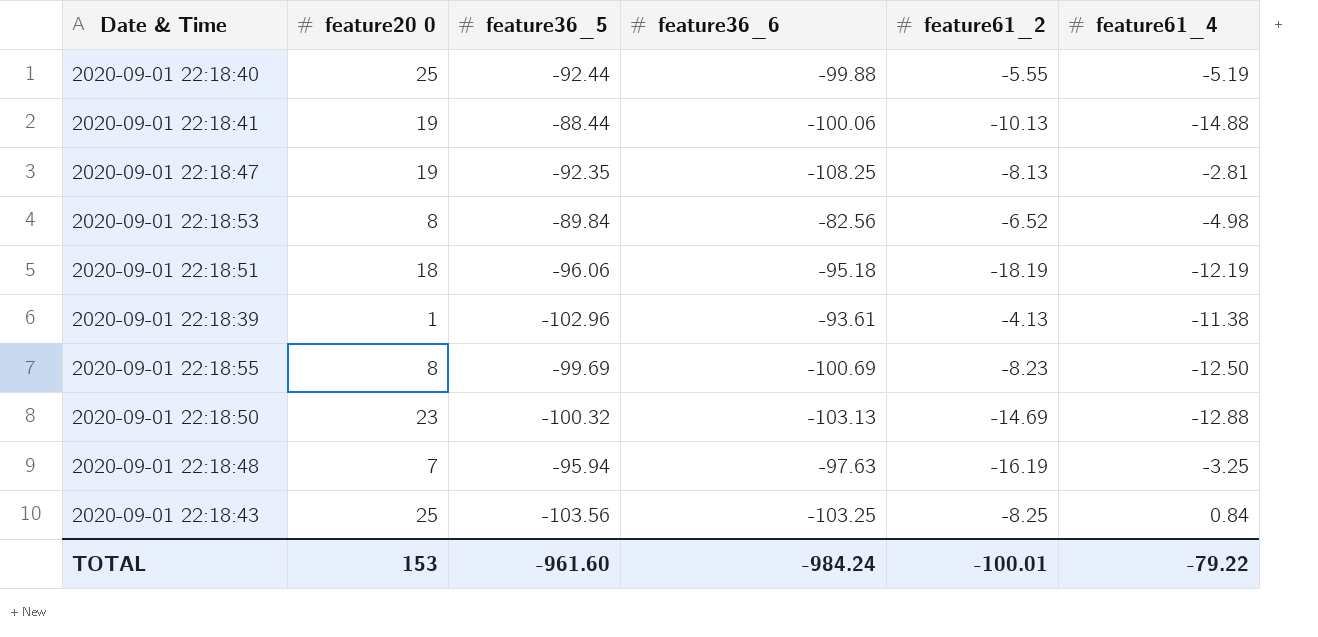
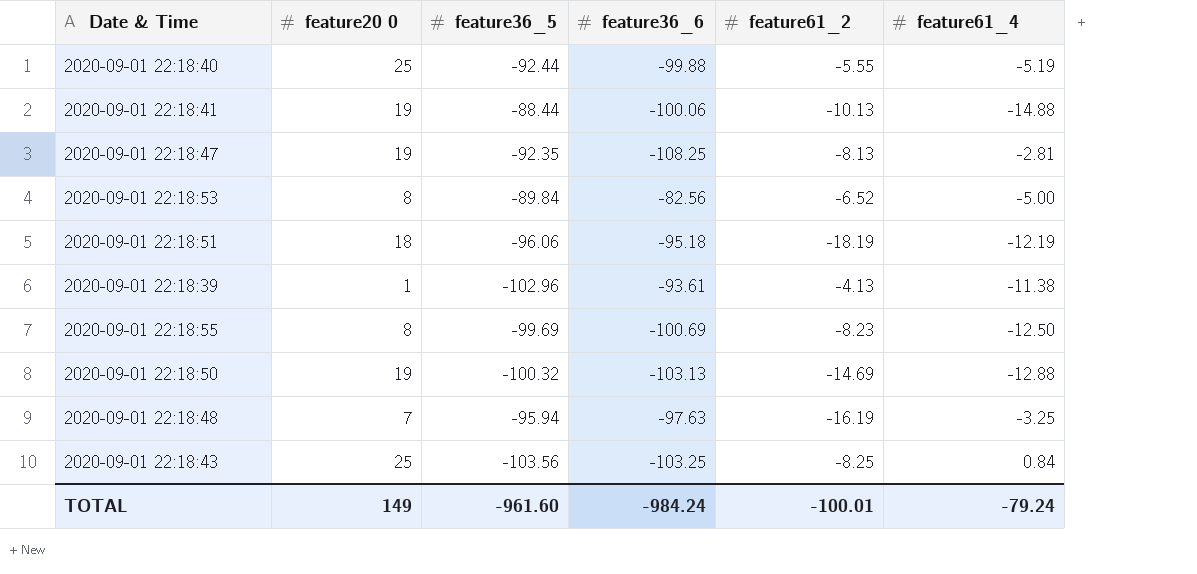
2020-09-01 22:18:53 | feature61_4: -4.98 -> -5.00
2020-09-01 22:18:50 | feature20 0: 23 -> 19
TOTAL | feature20 0: 153 -> 149
TOTAL | feature61_4: -79.22 -> -79.24

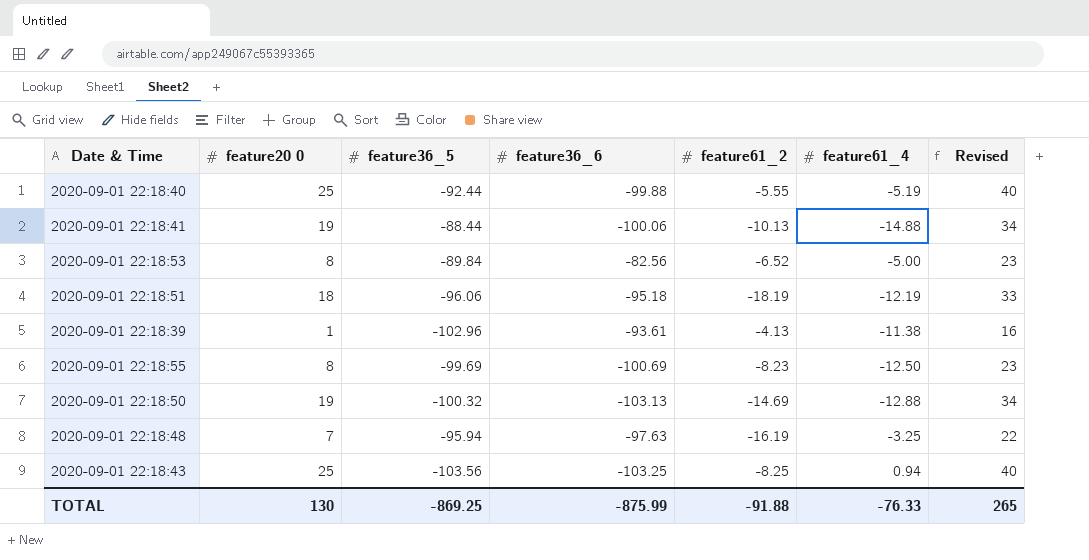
column Revised | formula: none -> [feature20 0] + 15
row 2020-09-01 22:18:47: 19 | -92.35 | -108.25 | -8.13 | -2.81 -> none
2020-09-01 22:18:43 | feature61_4: 0.84 -> 0.94
TOTAL | feature20 0: 149 -> 130
TOTAL | feature36_5: -961.60 -> -869.25
TOTAL | feature36_6: -984.24 -> -875.99
TOTAL | feature61_2: -100.01 -> -91.88
TOTAL | feature61_4: -79.24 -> -76.33

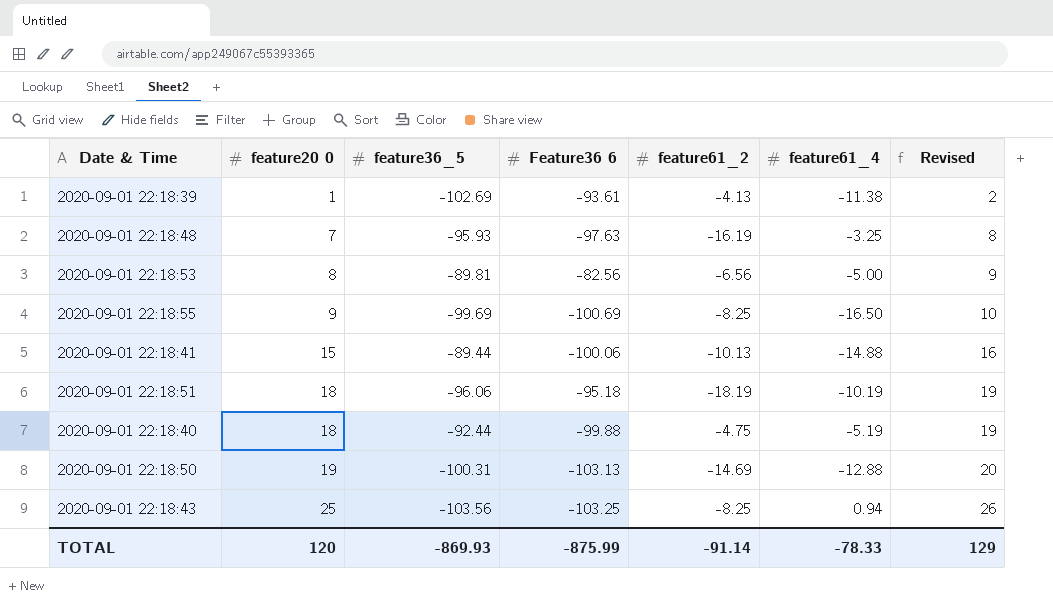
row order: none -> feature20 0 ascending
column name: feature36_6 -> Feature36 6
column Revised | formula: [feature20 0] + 15 -> [feature20 0] + 1
2020-09-01 22:18:39 | feature36_5: -102.96 -> -102.69
2020-09-01 22:18:48 | feature36_5: -95.94 -> -95.93
2020-09-01 22:18:53 | feature36_5: -89.84 -> -89.81
2020-09-01 22:18:53 | feature61_2: -6.52 -> -6.56
2020-09-01 22:18:55 | feature20 0: 8 -> 9
2020-09-01 22:18:55 | feature61_2: -8.23 -> -8.25
2020-09-01 22:18:55 | feature61_4: -12.50 -> -16.50
2020-09-01 22:18:41 | feature20 0: 19 -> 15
2020-09-01 22:18:41 | feature36_5: -88.44 -> -89.44
2020-09-01 22:18:51 | feature61_4: -12.19 -> -10.19
2020-09-01 22:18:40 | feature20 0: 25 -> 18
2020-09-01 22:18:40 | feature61_2: -5.55 -> -4.75
2020-09-01 22:18:50 | feature36_5: -100.32 -> -100.31
TOTAL | feature20 0: 130 -> 120
TOTAL | feature36_5: -869.25 -> -869.93
TOTAL | feature61_2: -91.88 -> -91.14
TOTAL | feature61_4: -76.33 -> -78.33
TOTAL | Revised: 265 -> 129

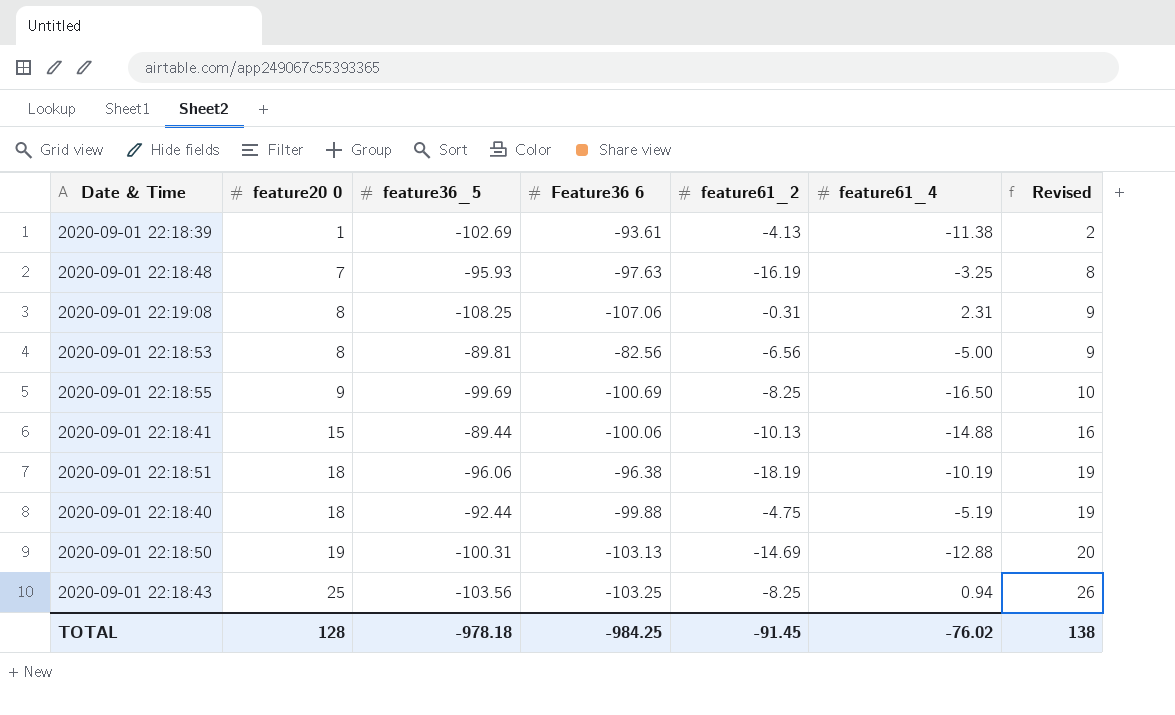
row 2020-09-01 22:19:08: none -> 8 | -108.25 | -107.06 | -0.31 | 2.31 | 9
2020-09-01 22:18:51 | Feature36 6: -95.18 -> -96.38
TOTAL | feature20 0: 120 -> 128
TOTAL | feature36_5: -869.93 -> -978.18
TOTAL | Feature36 6: -875.99 -> -984.25
TOTAL | feature61_2: -91.14 -> -91.45
TOTAL | feature61_4: -78.33 -> -76.02
TOTAL | Revised: 129 -> 138

